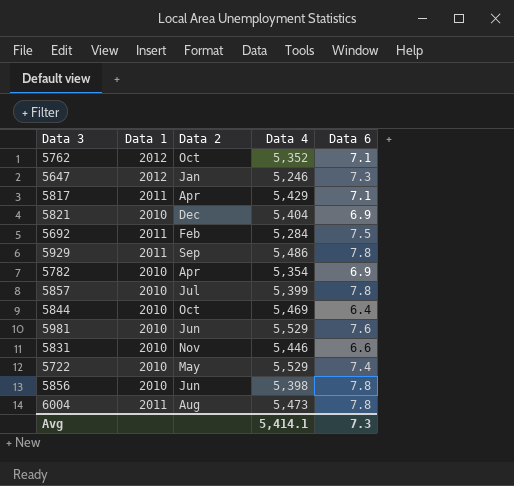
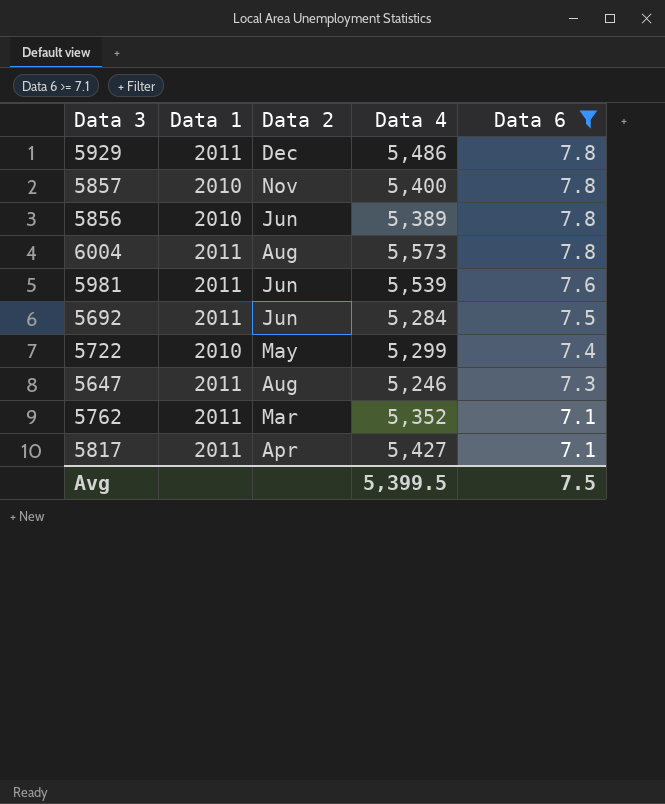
filter: none -> Data 6 >= 7.1
row order: none -> Data 6 descending
5929 | Data 2: Sep -> Dec
5857 | Data 2: Jul -> Nov
5857 | Data 4: 5,399 -> 5,400
5856 | Data 4: 5,398 -> 5,389
6004 | Data 4: 5,473 -> 5,573
5981 | Data 1: 2010 -> 2011
5981 | Data 4: 5,529 -> 5,539
5692 | Data 2: Feb -> Jun
5722 | Data 4: 5,529 -> 5,299
5647 | Data 1: 2012 -> 2011
5647 | Data 2: Jan -> Aug
5762 | Data 1: 2012 -> 2011
5762 | Data 2: Oct -> Mar
5817 | Data 4: 5,429 -> 5,427
Avg | Data 4: 5,414.1 -> 5,399.5
Avg | Data 6: 7.3 -> 7.5

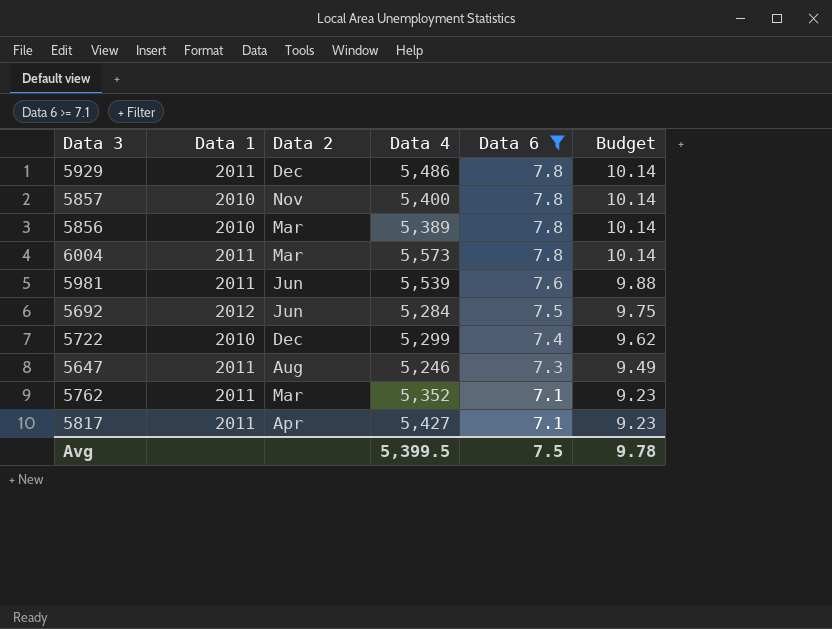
column Budget | formula: none -> [Data 6] * 1.3
5856 | Data 2: Jun -> Mar
6004 | Data 2: Aug -> Mar
5692 | Data 1: 2011 -> 2012
5722 | Data 2: May -> Dec

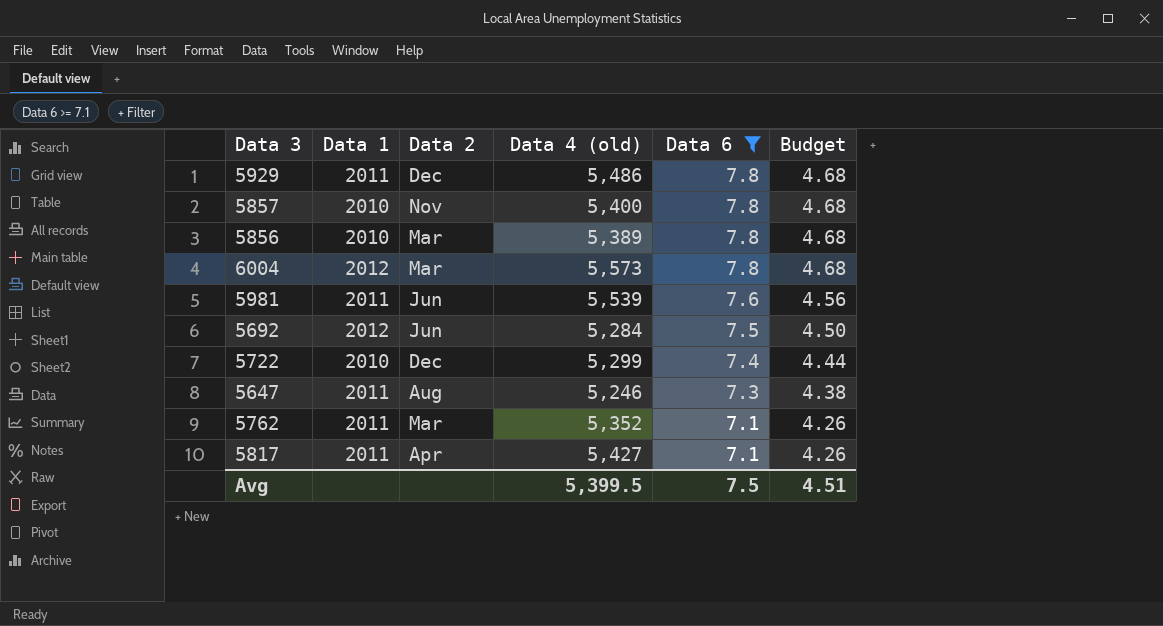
column name: Data 4 -> Data 4 (old)
column Budget | formula: [Data 6] * 1.3 -> [Data 6] * 0.6
6004 | Data 1: 2011 -> 2012
Avg | Budget: 9.78 -> 4.51

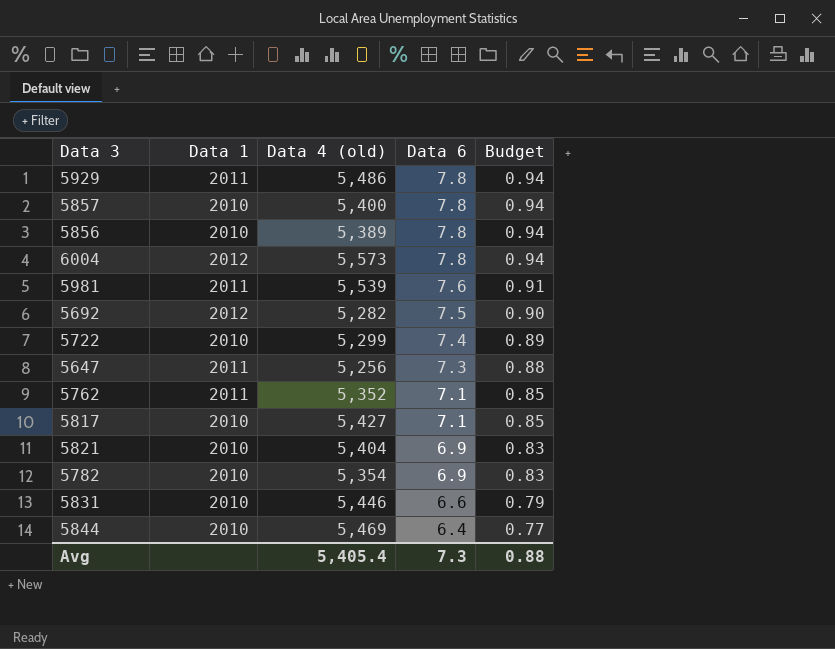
filter: Data 6 >= 7.1 -> none
column Data 2 | position: 3 -> none
column Budget | formula: [Data 6] * 0.6 -> [Data 6] * 0.12
5692 | Data 4 (old): 5,284 -> 5,282
5647 | Data 4 (old): 5,246 -> 5,256
5817 | Data 1: 2011 -> 2010
Avg | Data 4 (old): 5,399.5 -> 5,405.4
Avg | Data 6: 7.5 -> 7.3
Avg | Budget: 4.51 -> 0.88

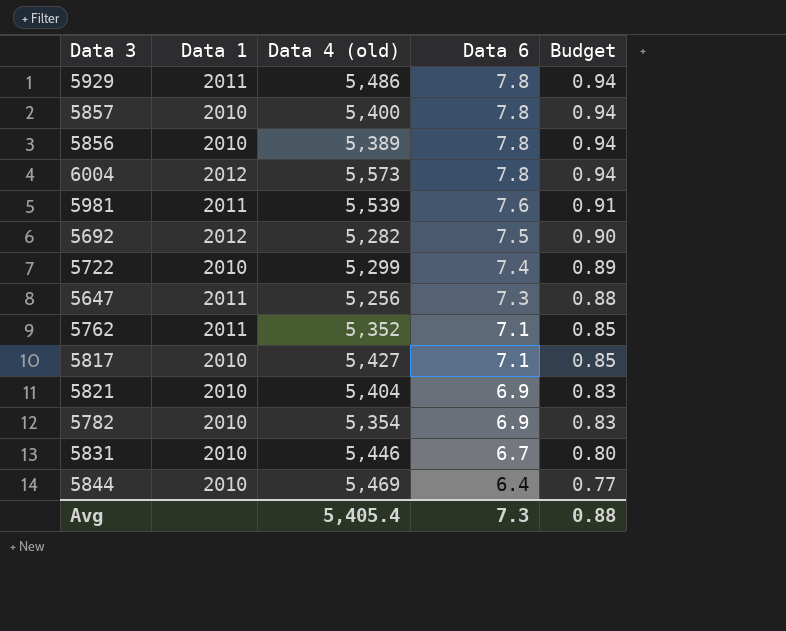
5831 | Data 6: 6.6 -> 6.7
5831 | Budget: 0.79 -> 0.80

